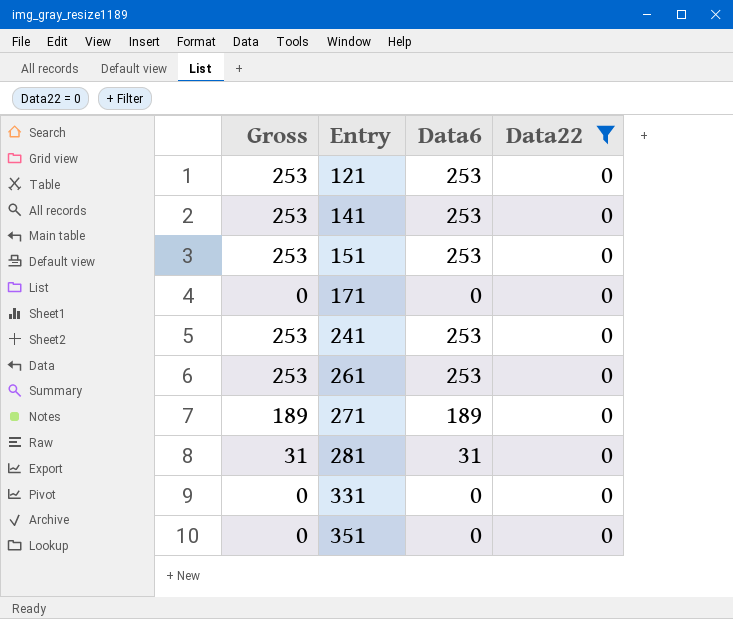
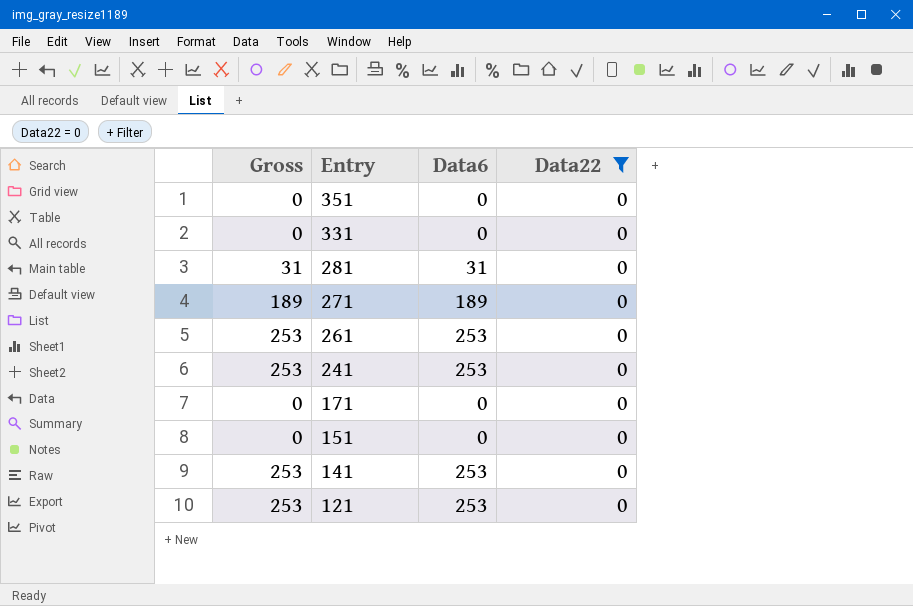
row order: Entry ascending -> Entry descending
151 | Gross: 253 -> 0
151 | Data6: 253 -> 0

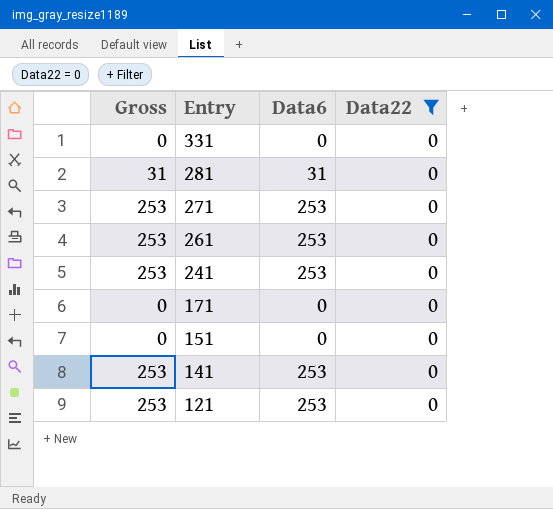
row 351: 0 | 0 | 0 -> none
271 | Gross: 189 -> 253
271 | Data6: 189 -> 253

